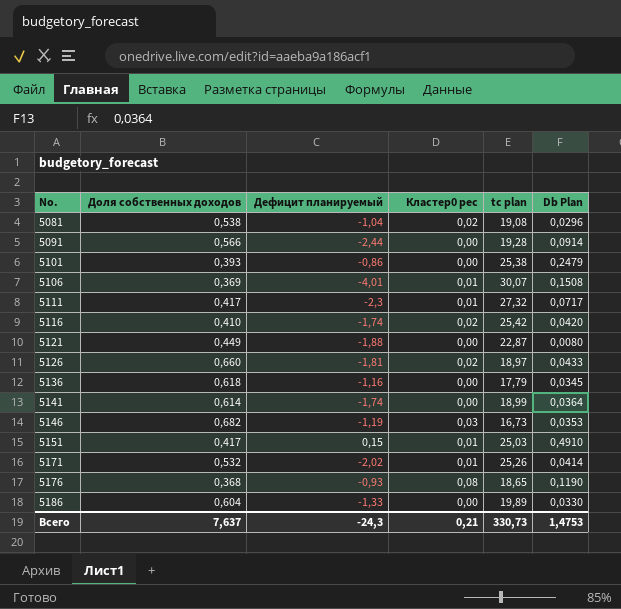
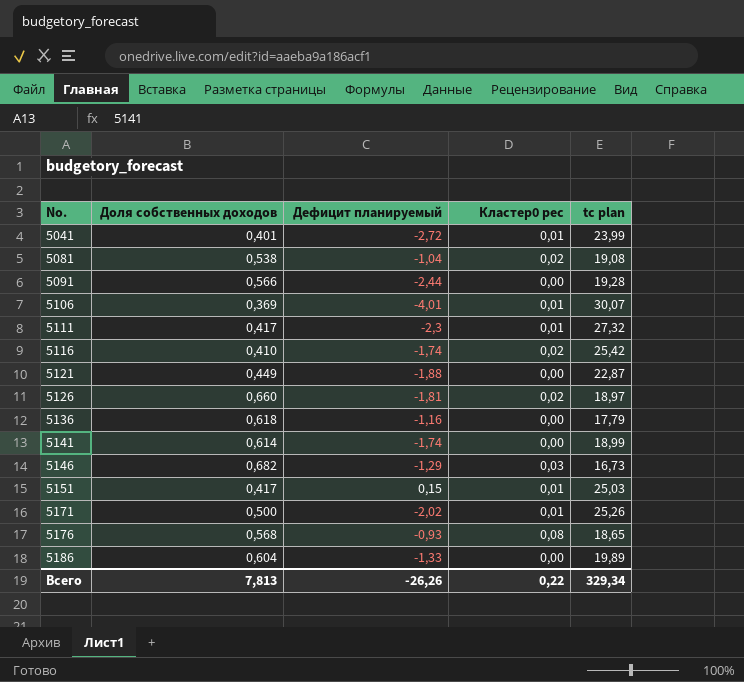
column Db Plan | position: 6 -> none
row 5101: 0,393 | -0,86 | 0,00 | 25,38 | 0,2479 -> none
row 5041: none -> 0,401 | -2,72 | 0,01 | 23,99
5146 | Дефицит планируемый: -1,19 -> -1,29
5171 | Доля собственных доходов: 0,532 -> 0,500
5176 | Доля собственных доходов: 0,368 -> 0,568
Всего | Доля собственных доходов: 7,637 -> 7,813
Всего | Дефицит планируемый: -24,3 -> -26,26
Всего | Кластер0 рес: 0,21 -> 0,22
Всего | tc plan: 330,73 -> 329,34

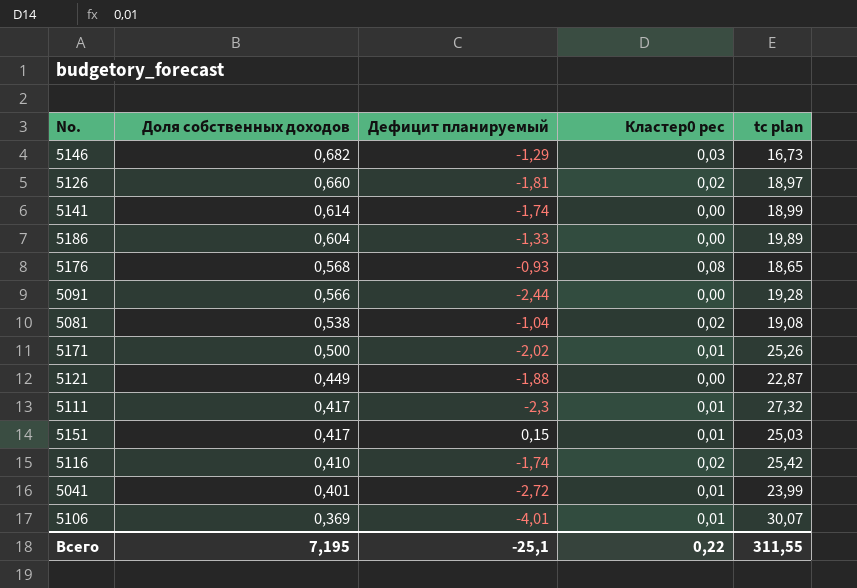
row order: No. ascending -> Доля собственных доходов descending
row 5136: 0,618 | -1,16 | 0,00 | 17,79 -> none
Всего | Доля собственных доходов: 7,813 -> 7,195
Всего | Дефицит планируемый: -26,26 -> -25,1
Всего | tc plan: 329,34 -> 311,55

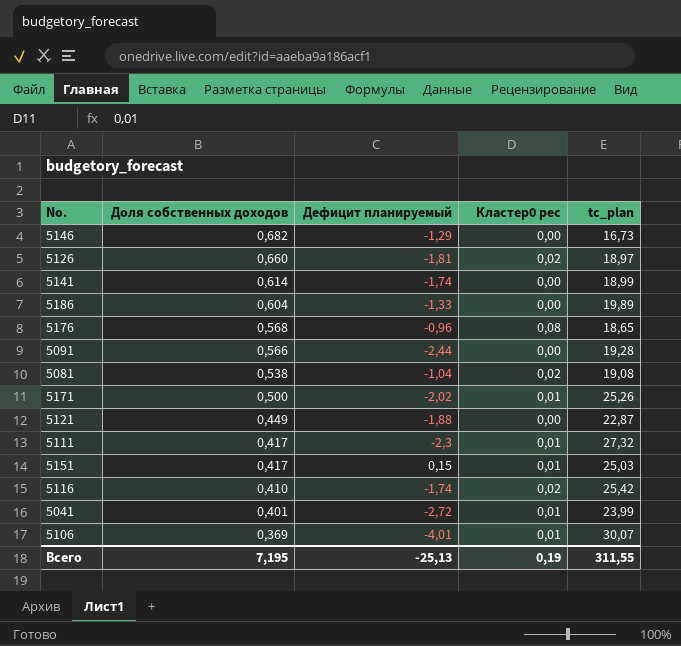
column name: tc plan -> tc_plan
5146 | Кластер0 рес: 0,03 -> 0,00
5176 | Дефицит планируемый: -0,93 -> -0,96
Всего | Дефицит планируемый: -25,1 -> -25,13
Всего | Кластер0 рес: 0,22 -> 0,19

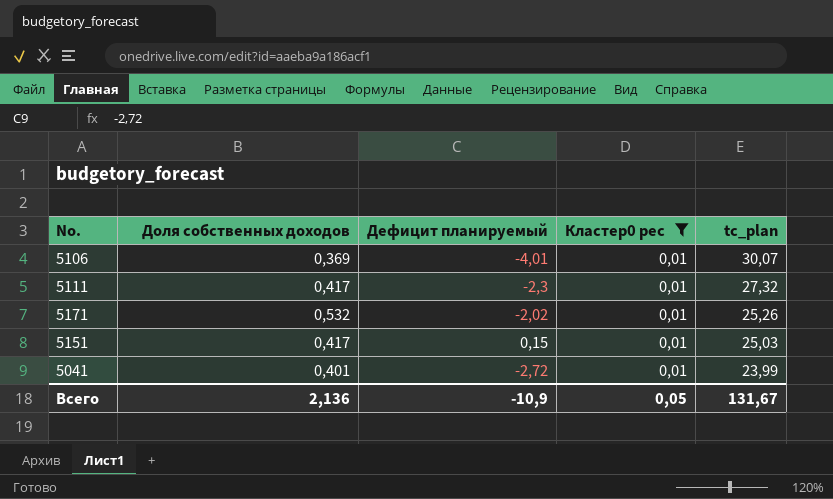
filter: none -> Кластер0 рес = 0,01
row order: Доля собственных доходов descending -> tc_plan descending
5171 | Доля собственных доходов: 0,500 -> 0,532
Всего | Доля собственных доходов: 7,195 -> 2,136
Всего | Дефицит планируемый: -25,13 -> -10,9
Всего | Кластер0 рес: 0,19 -> 0,05
Всего | tc_plan: 311,55 -> 131,67

